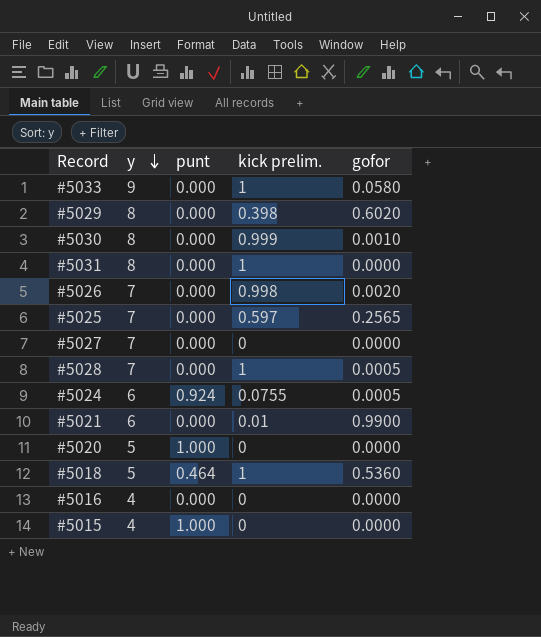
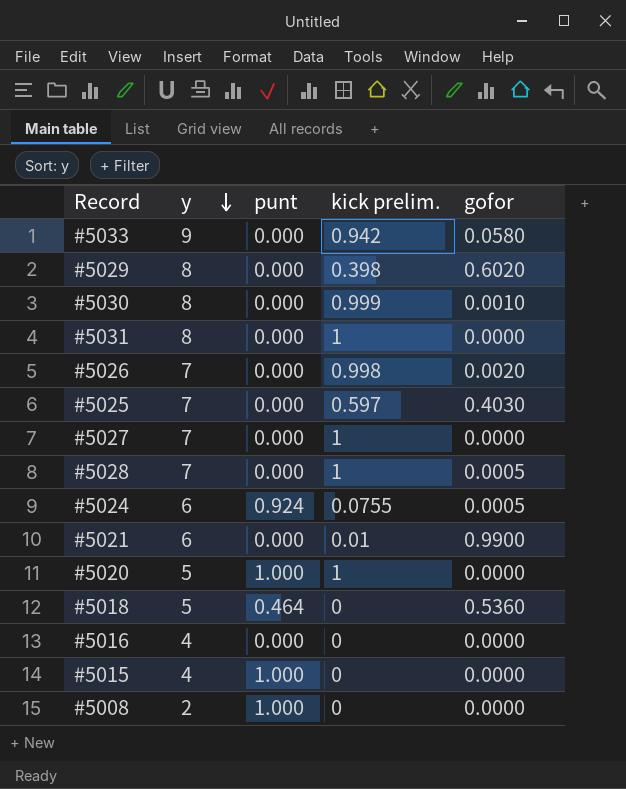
#5033 | kick prelim.: 1 -> 0.942
#5025 | gofor: 0.2565 -> 0.4030
#5027 | kick prelim.: 0 -> 1
#5020 | kick prelim.: 0 -> 1
#5018 | kick prelim.: 1 -> 0
row #5008: none -> 2 | 1.000 | 0 | 0.0000

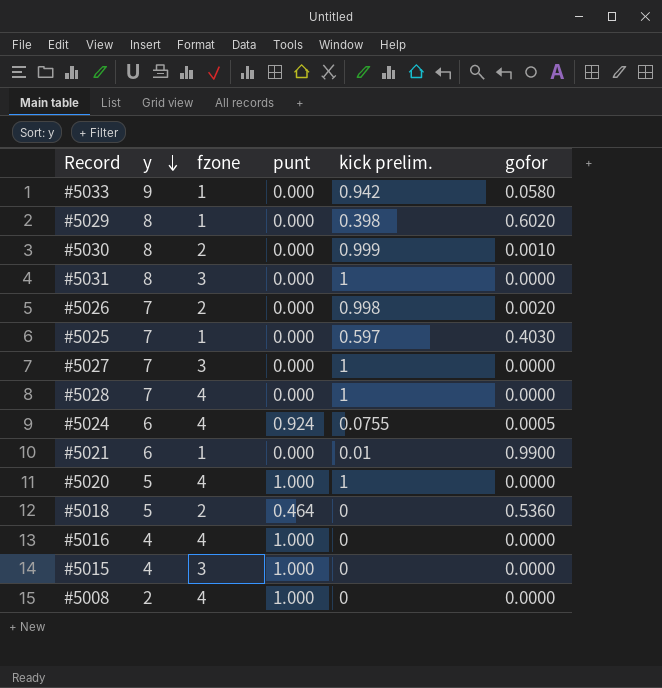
column fzone | position: none -> 3
#5028 | gofor: 0.0005 -> 0.0000
#5016 | punt: 0.000 -> 1.000

